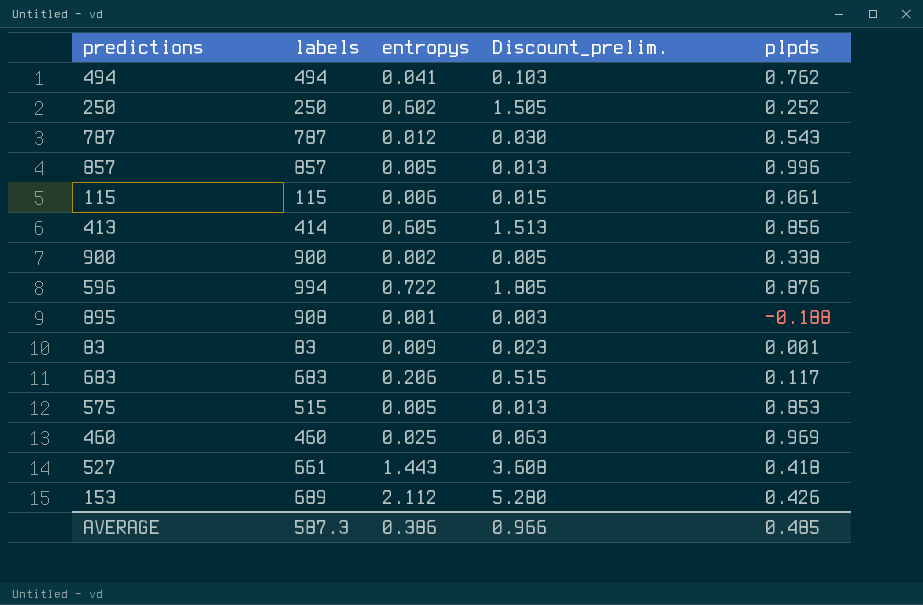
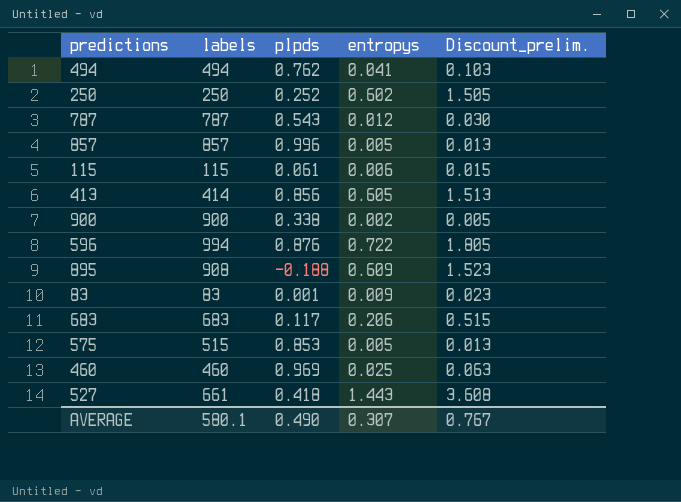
column plpds | position: 5 -> 3
row 153: 689 | 2.112 | 5.280 | 0.426 -> none
895 | entropys: 0.001 -> 0.609
895 | Discount_prelim.: 0.003 -> 1.523
AVERAGE | labels: 587.3 -> 580.1
AVERAGE | plpds: 0.485 -> 0.490
AVERAGE | entropys: 0.386 -> 0.307
AVERAGE | Discount_prelim.: 0.966 -> 0.767

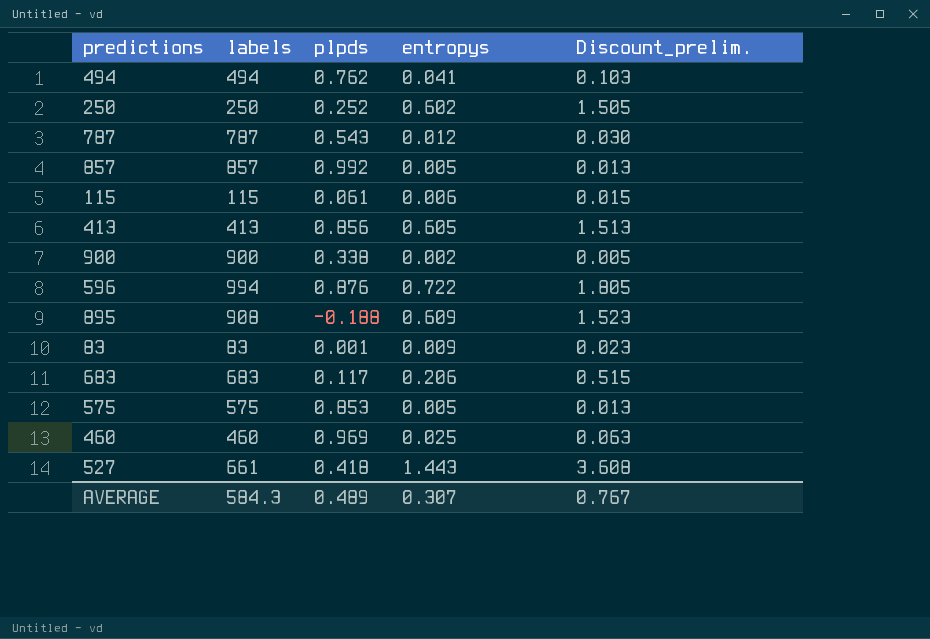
857 | plpds: 0.996 -> 0.992
413 | labels: 414 -> 413
575 | labels: 515 -> 575
AVERAGE | labels: 580.1 -> 584.3
AVERAGE | plpds: 0.490 -> 0.489

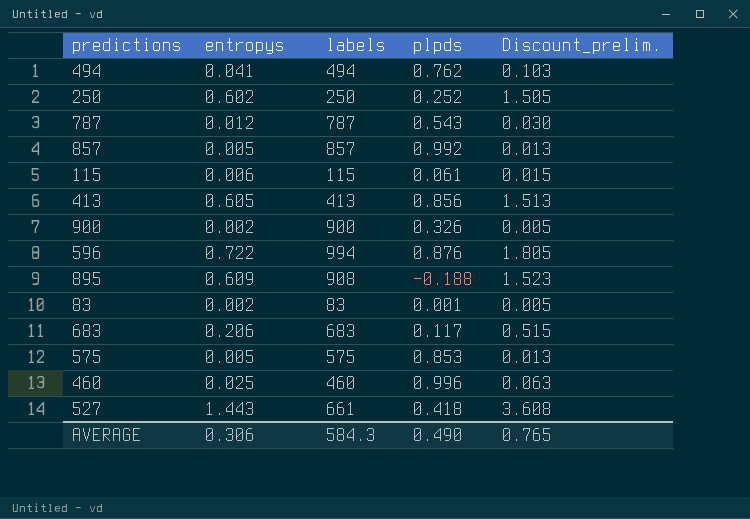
column entropys | position: 4 -> 2
900 | plpds: 0.338 -> 0.326
83 | entropys: 0.009 -> 0.002
83 | Discount_prelim.: 0.023 -> 0.005
460 | plpds: 0.969 -> 0.996
AVERAGE | entropys: 0.307 -> 0.306
AVERAGE | plpds: 0.489 -> 0.490
AVERAGE | Discount_prelim.: 0.767 -> 0.765

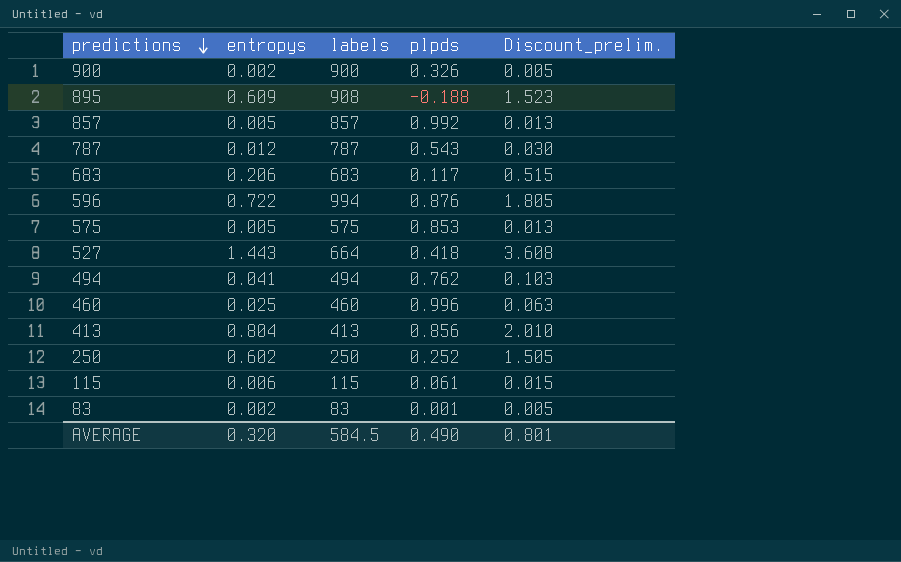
row order: none -> predictions descending
527 | labels: 661 -> 664
413 | entropys: 0.605 -> 0.804
413 | Discount_prelim.: 1.513 -> 2.010
AVERAGE | entropys: 0.306 -> 0.320
AVERAGE | labels: 584.3 -> 584.5
AVERAGE | Discount_prelim.: 0.765 -> 0.801

